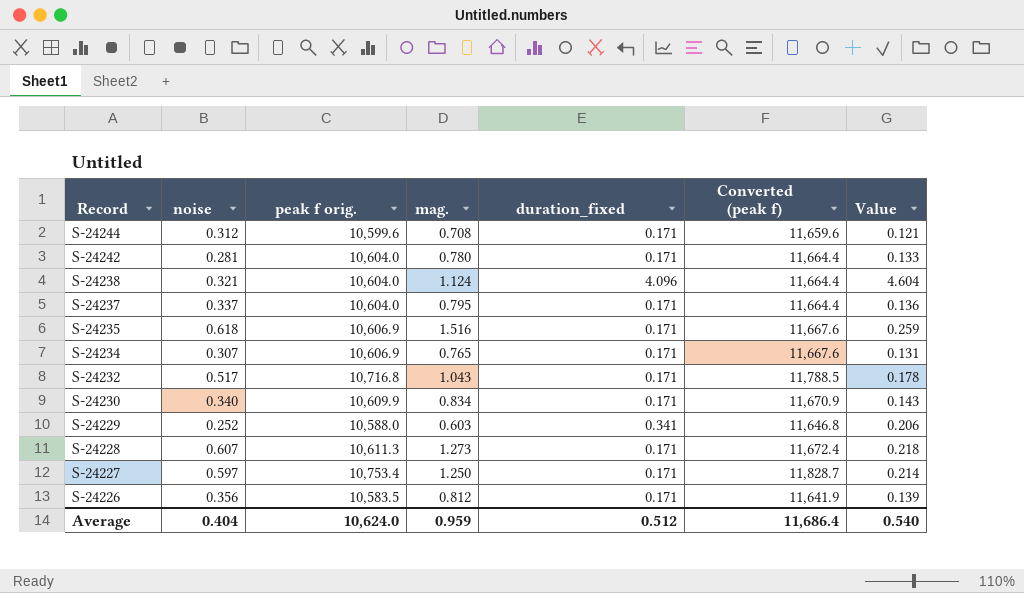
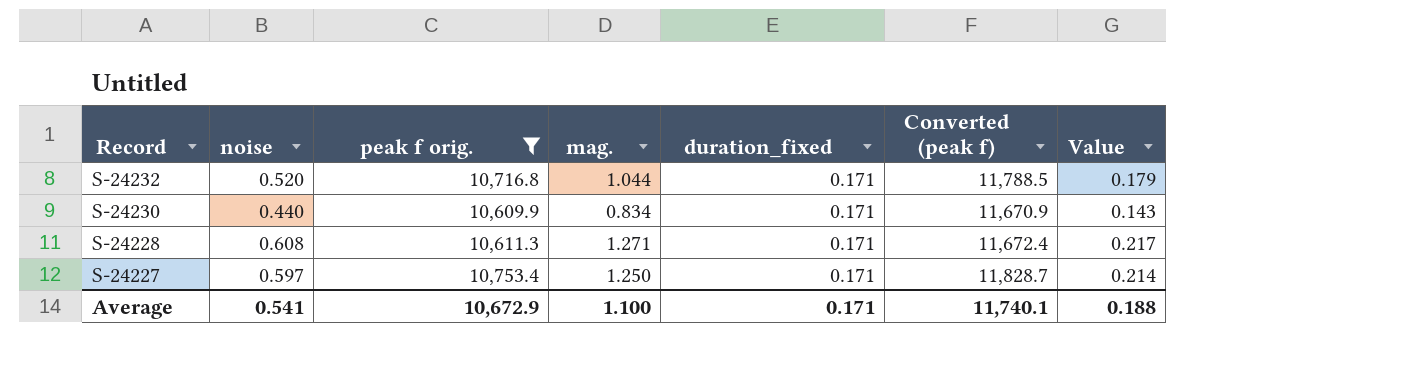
filter: none -> peak f orig. >= 10,609.9
S-24232 | noise: 0.517 -> 0.520
S-24232 | mag.: 1.043 -> 1.044
S-24232 | Value: 0.178 -> 0.179
S-24230 | noise: 0.340 -> 0.440
S-24228 | noise: 0.607 -> 0.608
S-24228 | mag.: 1.273 -> 1.271
S-24228 | Value: 0.218 -> 0.217
Average | noise: 0.404 -> 0.541
Average | peak f orig.: 10,624.0 -> 10,672.9
Average | mag.: 0.959 -> 1.100
Average | duration_fixed: 0.512 -> 0.171
Average | Converted (peak f): 11,686.4 -> 11,740.1
Average | Value: 0.540 -> 0.188

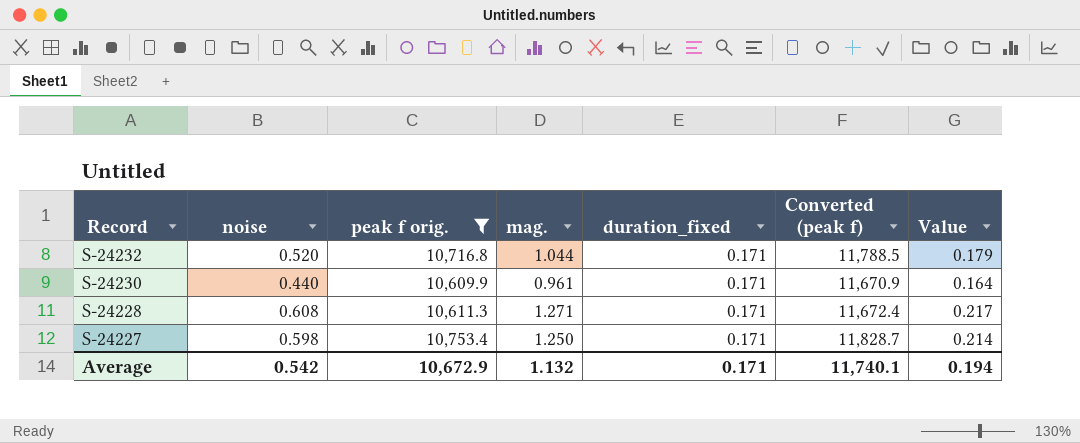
S-24230 | mag.: 0.834 -> 0.961
S-24230 | Value: 0.143 -> 0.164
S-24227 | noise: 0.597 -> 0.598
Average | noise: 0.541 -> 0.542
Average | mag.: 1.100 -> 1.132
Average | Value: 0.188 -> 0.194

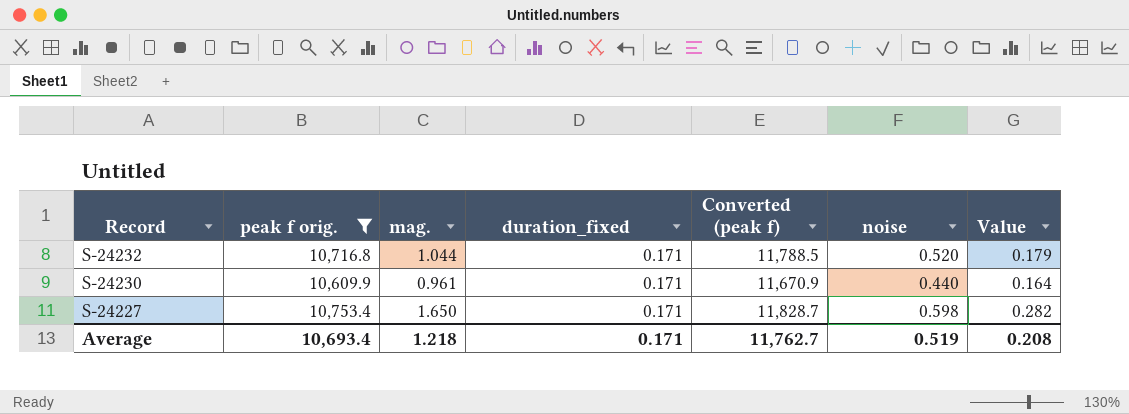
column noise | position: 2 -> 6
row S-24228: 0.608 | 10,611.3 | 1.271 | 0.171 | 11,672.4 | 0.217 -> none
S-24227 | mag.: 1.250 -> 1.650
S-24227 | Value: 0.214 -> 0.282
Average | peak f orig.: 10,672.9 -> 10,693.4
Average | mag.: 1.132 -> 1.218
Average | Converted (peak f): 11,740.1 -> 11,762.7
Average | noise: 0.542 -> 0.519
Average | Value: 0.194 -> 0.208

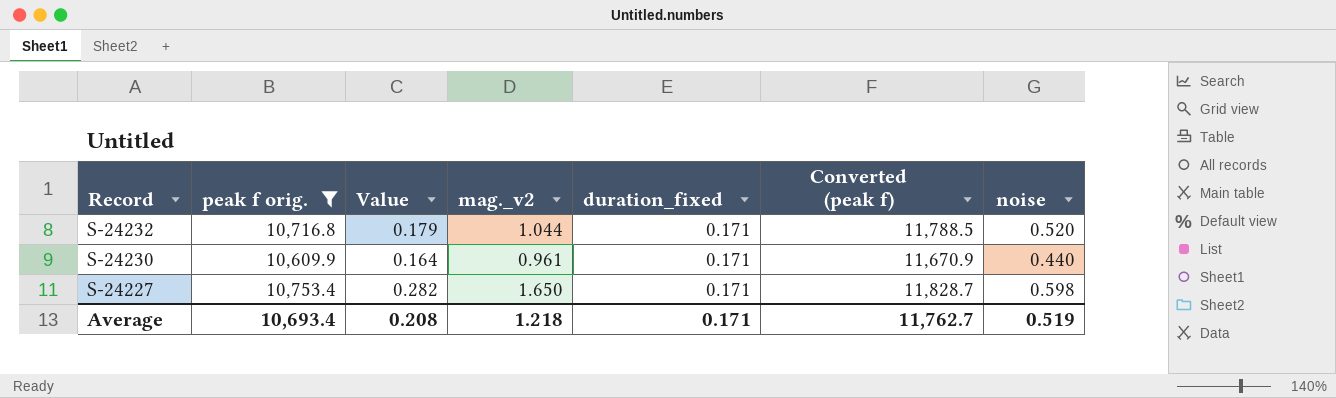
column Value | position: 7 -> 3
column name: mag. -> mag._v2

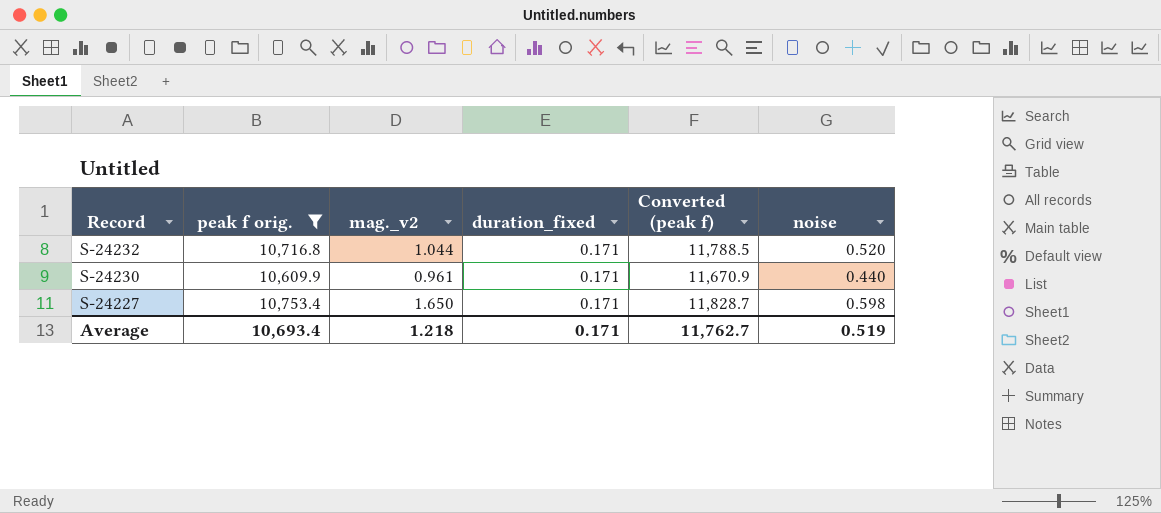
column Value | formula: [mag._v2] * [duration_fixed] -> none

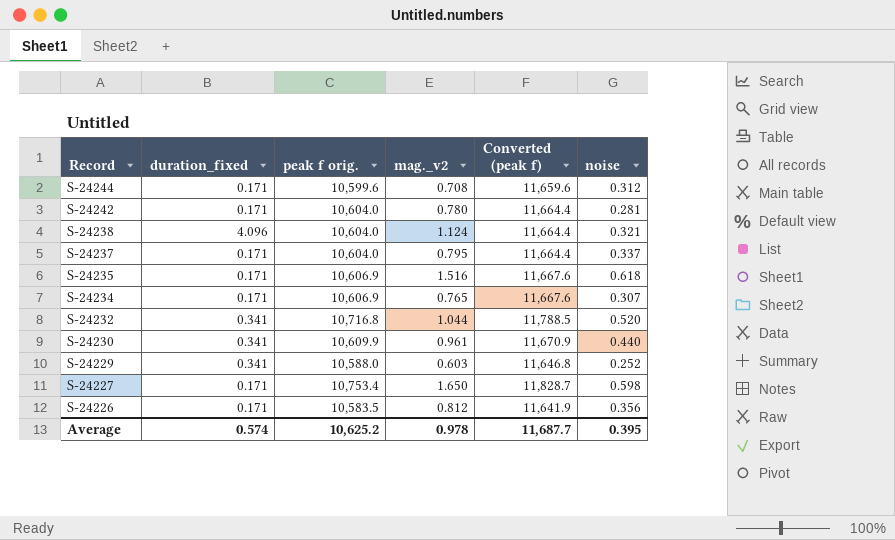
filter: peak f orig. >= 10,609.9 -> none
column duration_fixed | position: 4 -> 2
S-24232 | duration_fixed: 0.171 -> 0.341
S-24230 | duration_fixed: 0.171 -> 0.341
Average | duration_fixed: 0.171 -> 0.574
Average | peak f orig.: 10,693.4 -> 10,625.2
Average | mag._v2: 1.218 -> 0.978
Average | Converted (peak f): 11,762.7 -> 11,687.7
Average | noise: 0.519 -> 0.395

